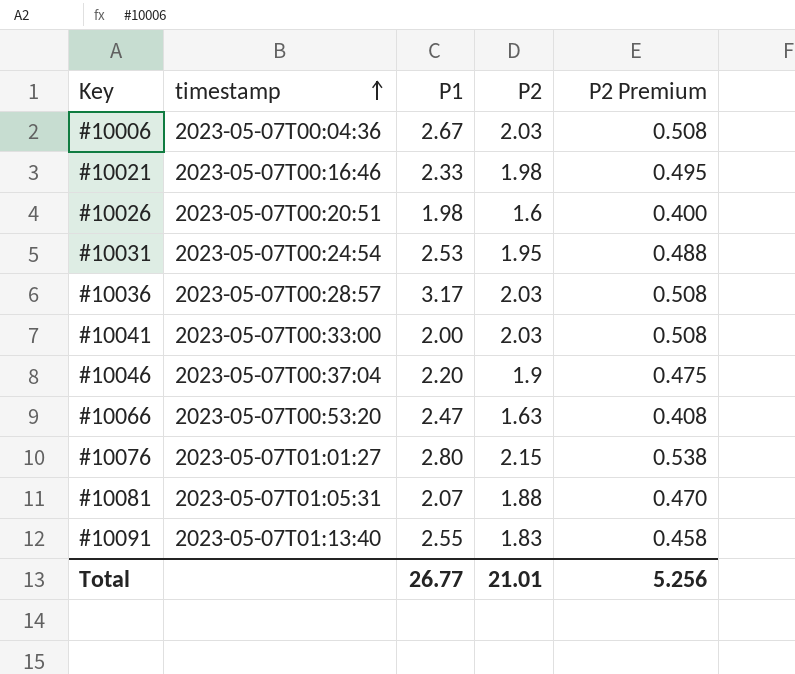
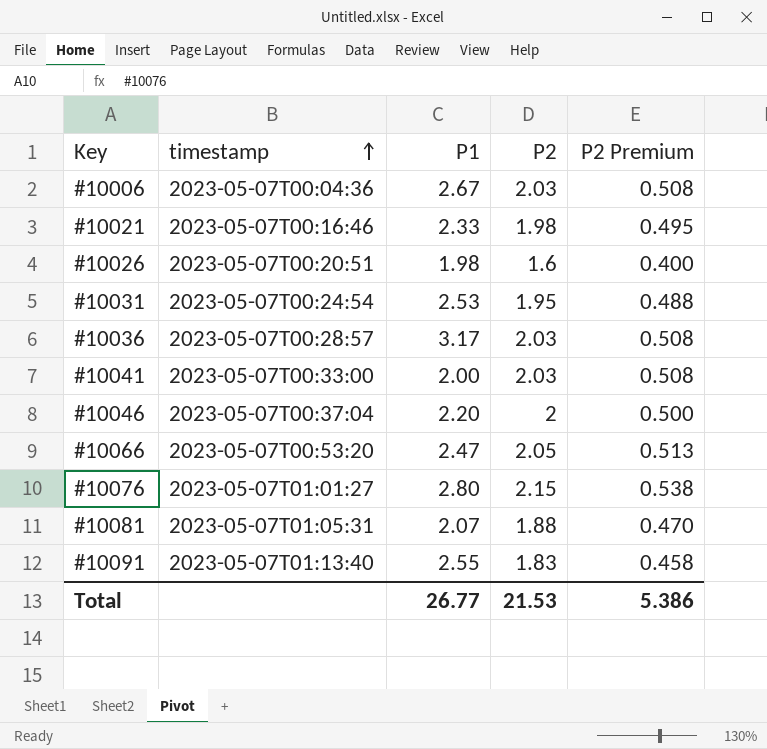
#10046 | P2: 1.9 -> 2
#10046 | P2 Premium: 0.475 -> 0.500
#10066 | P2: 1.63 -> 2.05
#10066 | P2 Premium: 0.408 -> 0.513
Total | P2: 21.01 -> 21.53
Total | P2 Premium: 5.256 -> 5.386

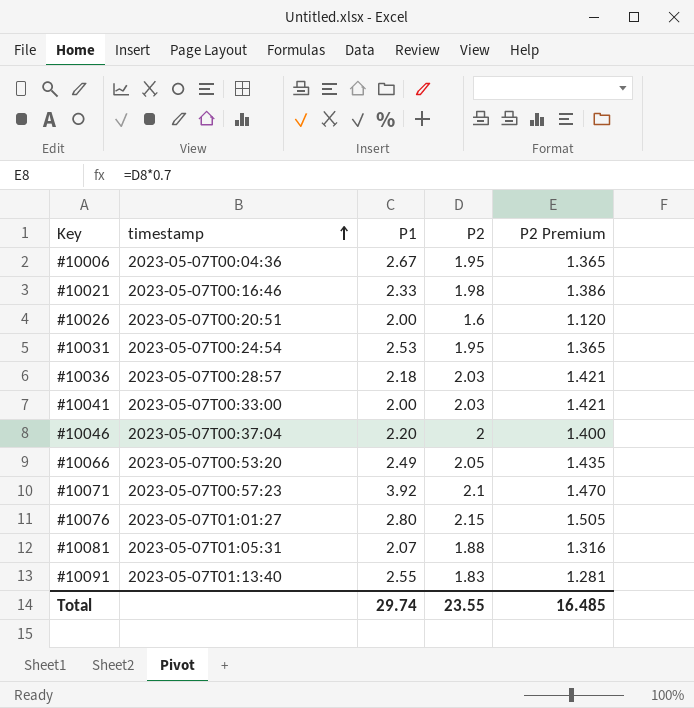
column P2 Premium | formula: [P2] * 0.25 -> [P2] * 0.7
#10006 | P2: 2.03 -> 1.95
#10026 | P1: 1.98 -> 2.00
#10036 | P1: 3.17 -> 2.18
#10066 | P1: 2.47 -> 2.49
row #10071: none -> 2023-05-07T00:57:23 | 3.92 | 2.1 | 1.470
Total | P1: 26.77 -> 29.74
Total | P2: 21.53 -> 23.55
Total | P2 Premium: 5.386 -> 16.485

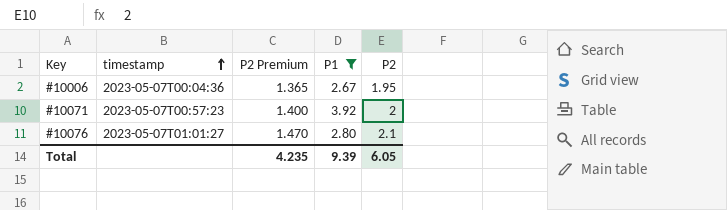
filter: none -> P1 >= 2.67
column P2 Premium | position: 5 -> 3
#10071 | P2 Premium: 1.470 -> 1.400
#10071 | P2: 2.1 -> 2
#10076 | P2 Premium: 1.505 -> 1.470
#10076 | P2: 2.15 -> 2.1
Total | P2 Premium: 16.485 -> 4.235
Total | P1: 29.74 -> 9.39
Total | P2: 23.55 -> 6.05

